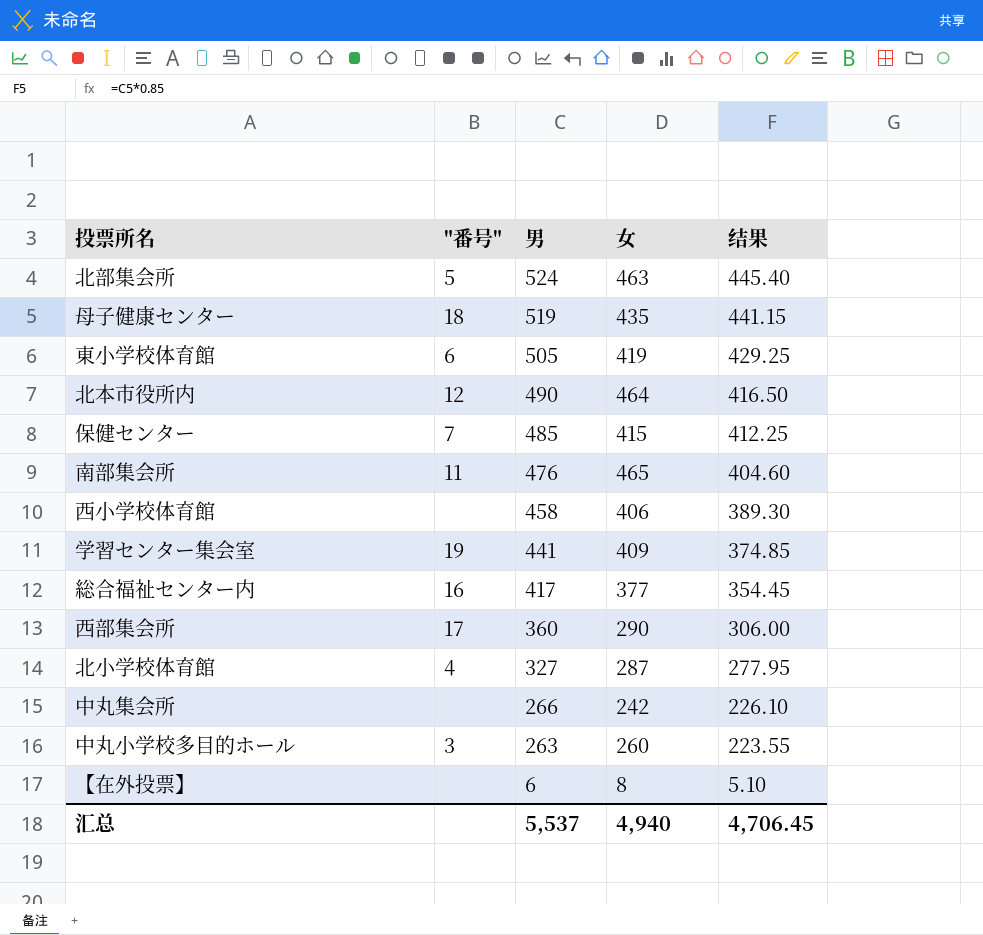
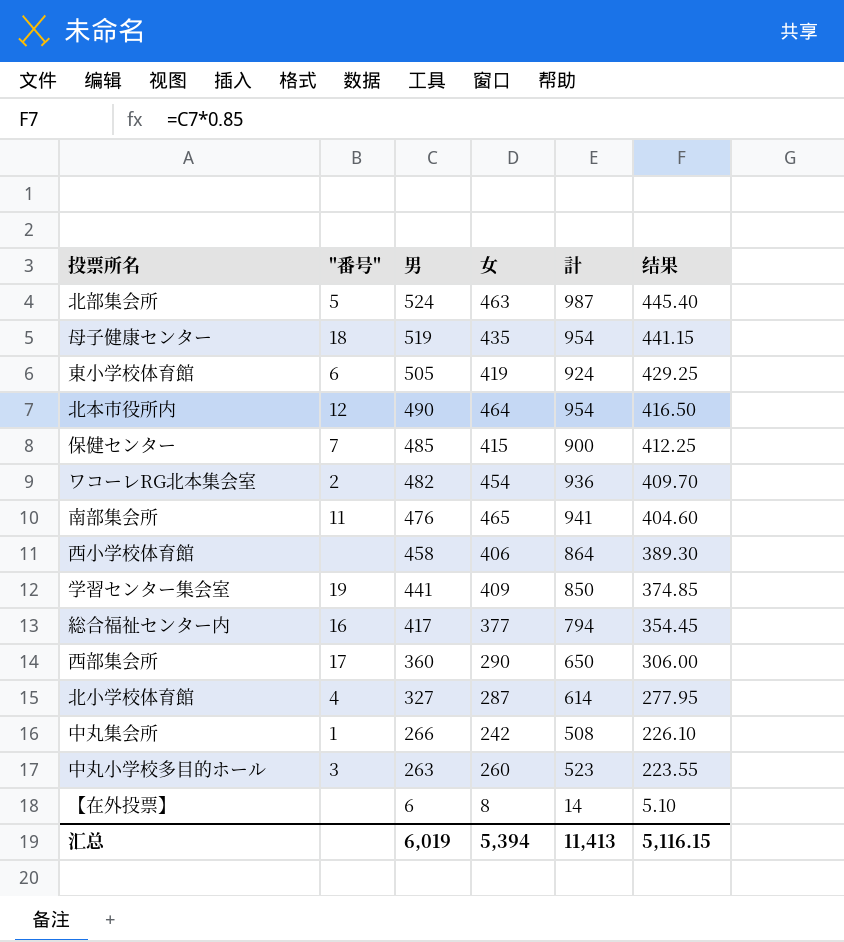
column 計 | formula: none -> [男] + [女]
row ワコーレRG北本集会室: none -> 2 | 482 | 454 | 936 | 409.70
中丸集会所 | "番号": none -> 1
汇总 | 男: 5,537 -> 6,019
汇总 | 女: 4,940 -> 5,394
汇总 | 结果: 4,706.45 -> 5,116.15

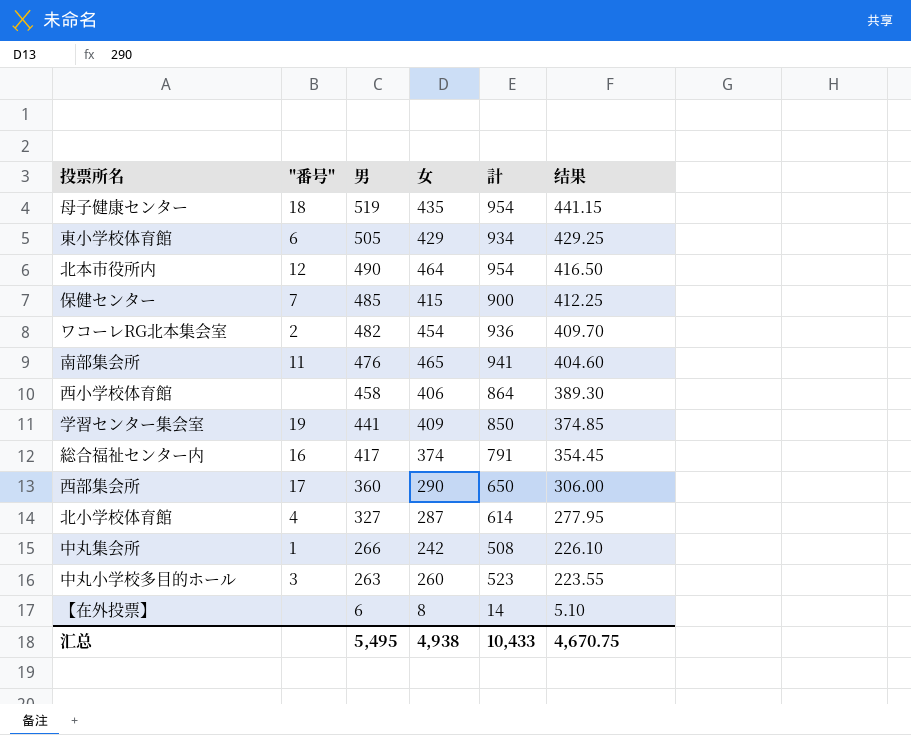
row 北部集会所: 5 | 524 | 463 | 987 | 445.40 -> none
東小学校体育館 | 女: 419 -> 429
東小学校体育館 | 計: 924 -> 934
総合福祉センター内 | 女: 377 -> 374
総合福祉センター内 | 計: 794 -> 791
汇总 | 男: 6,019 -> 5,495
汇总 | 女: 5,394 -> 4,938
汇总 | 計: 11,413 -> 10,433
汇总 | 结果: 5,116.15 -> 4,670.75

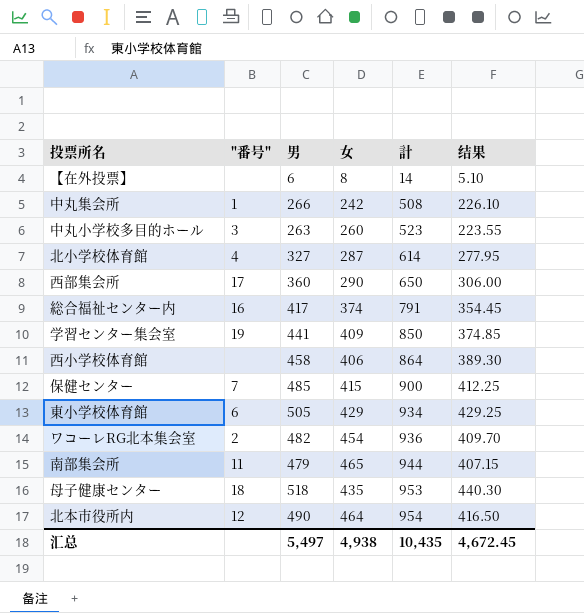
row order: 男 descending -> 計 ascending
南部集会所 | 男: 476 -> 479
南部集会所 | 計: 941 -> 944
南部集会所 | 结果: 404.60 -> 407.15
母子健康センター | 男: 519 -> 518
母子健康センター | 計: 954 -> 953
母子健康センター | 结果: 441.15 -> 440.30
汇总 | 男: 5,495 -> 5,497
汇总 | 計: 10,433 -> 10,435
汇总 | 结果: 4,670.75 -> 4,672.45

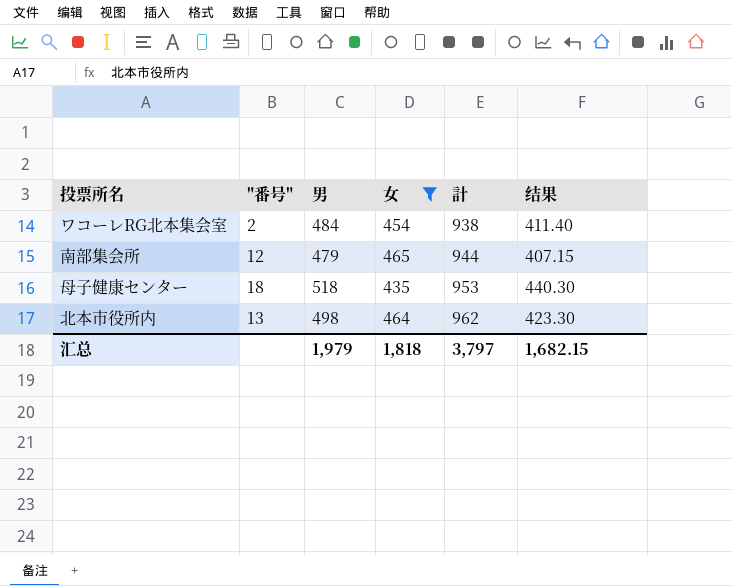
filter: none -> 女 >= 435
ワコーレRG北本集会室 | 男: 482 -> 484
ワコーレRG北本集会室 | 計: 936 -> 938
ワコーレRG北本集会室 | 结果: 409.70 -> 411.40
南部集会所 | "番号": 11 -> 12
北本市役所内 | "番号": 12 -> 13
北本市役所内 | 男: 490 -> 498
北本市役所内 | 計: 954 -> 962
北本市役所内 | 结果: 416.50 -> 423.30
汇总 | 男: 5,497 -> 1,979
汇总 | 女: 4,938 -> 1,818
汇总 | 計: 10,435 -> 3,797
汇总 | 结果: 4,672.45 -> 1,682.15

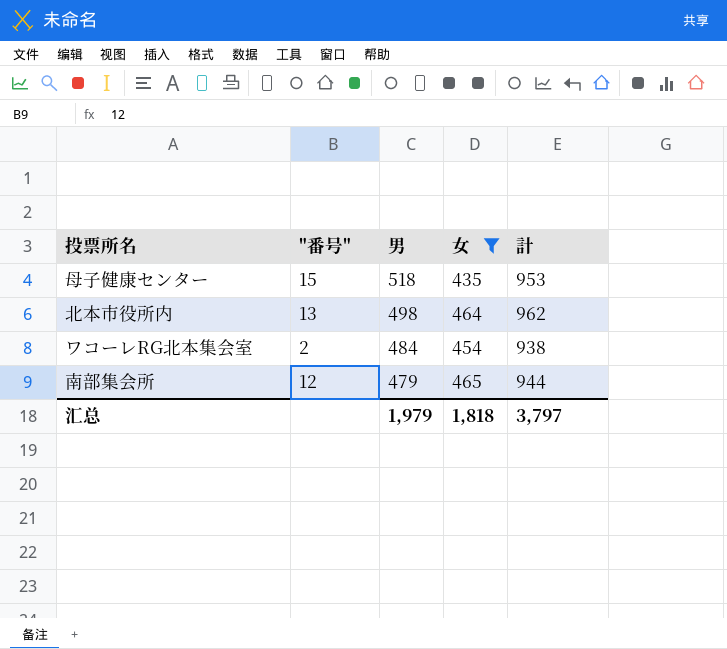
row order: 計 ascending -> 男 descending
column 结果 | formula: [男] * 0.85 -> none
母子健康センター | "番号": 18 -> 15

